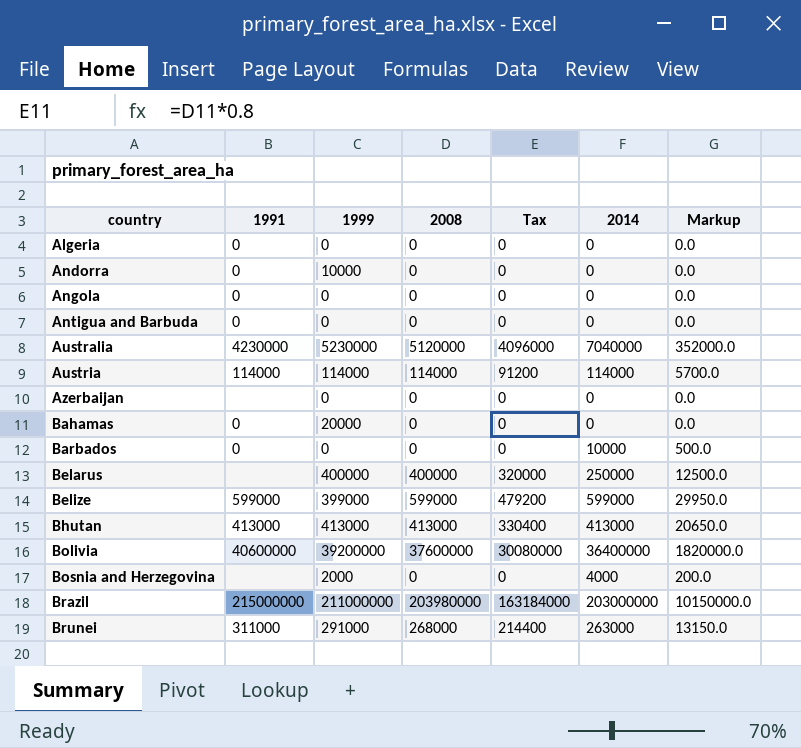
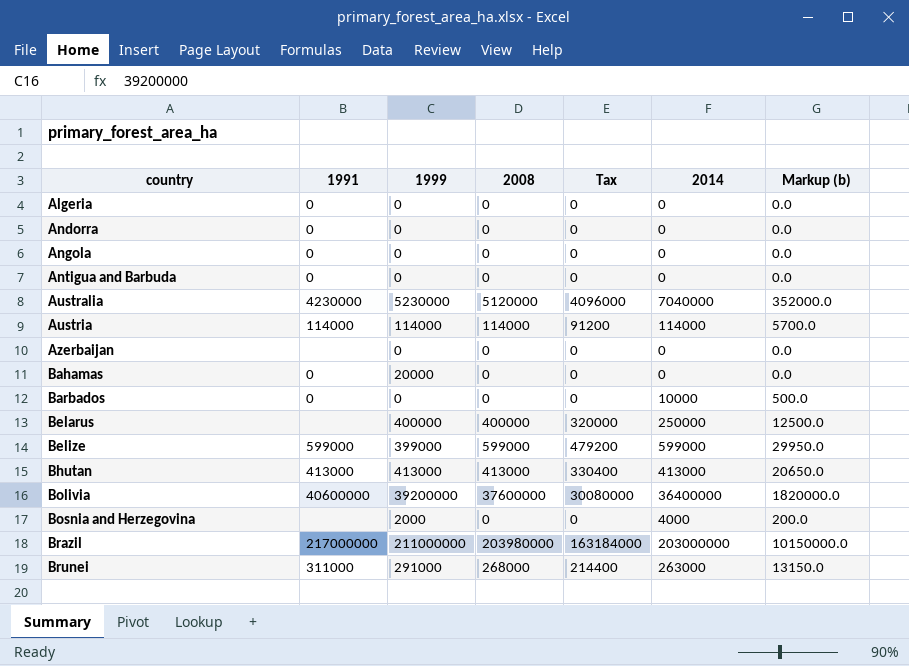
column name: Markup -> Markup (b)
Andorra | 1999: 10000 -> 0
Brazil | 1991: 215000000 -> 217000000

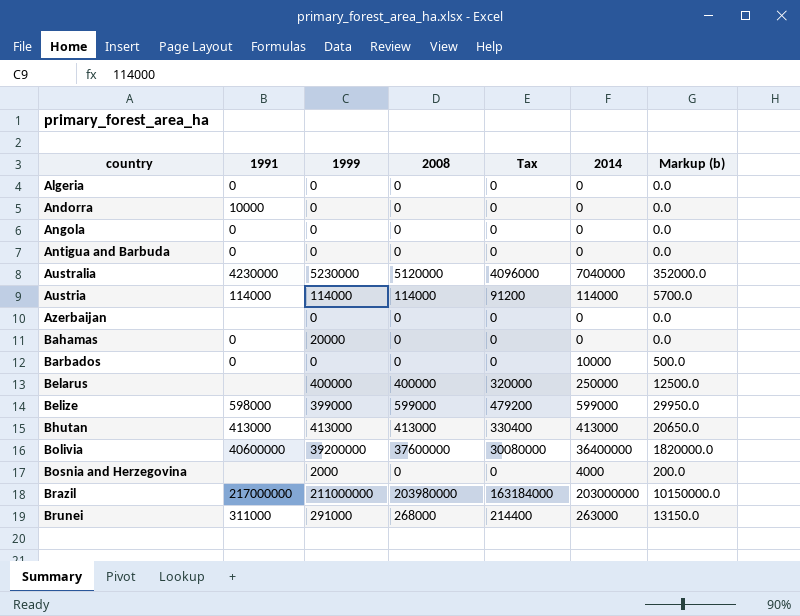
Andorra | 1991: 0 -> 10000
Belize | 1991: 599000 -> 598000

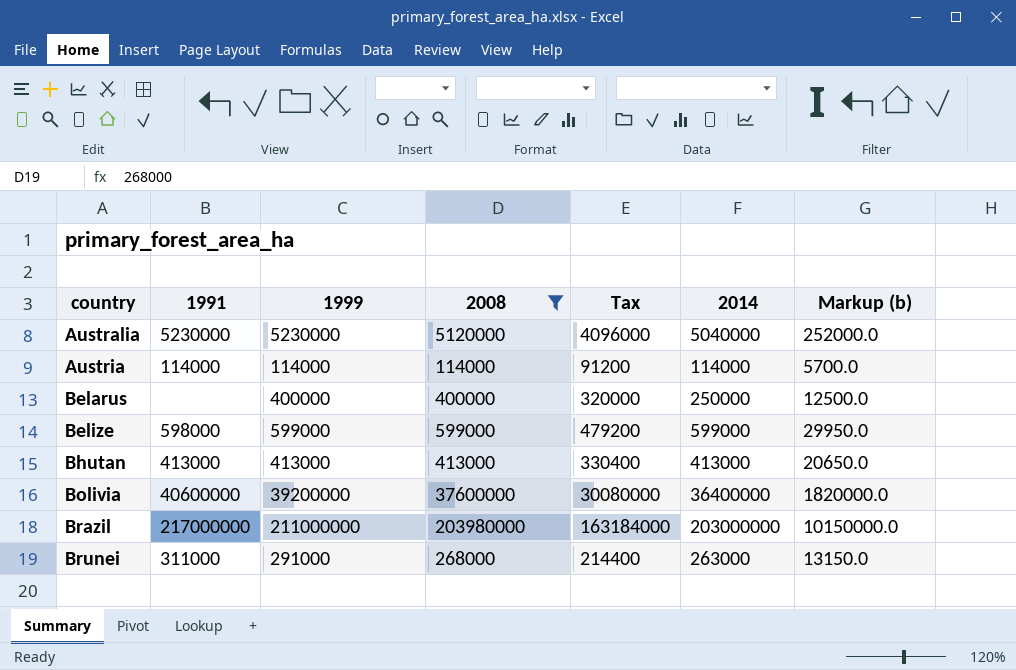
filter: none -> 2008 != 0
Australia | 1991: 4230000 -> 5230000
Australia | 2014: 7040000 -> 5040000
Australia | Markup (b): 352000.0 -> 252000.0
Belize | 1999: 399000 -> 599000

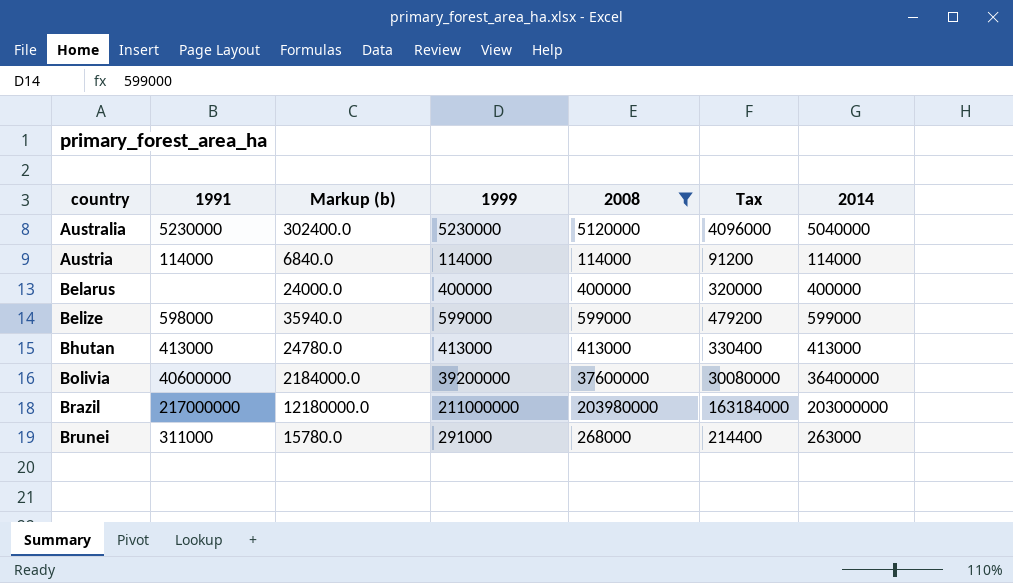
column Markup (b) | formula: [2014] * 0.05 -> [2014] * 0.06
column Markup (b) | position: 7 -> 3
Belarus | 2014: 250000 -> 400000

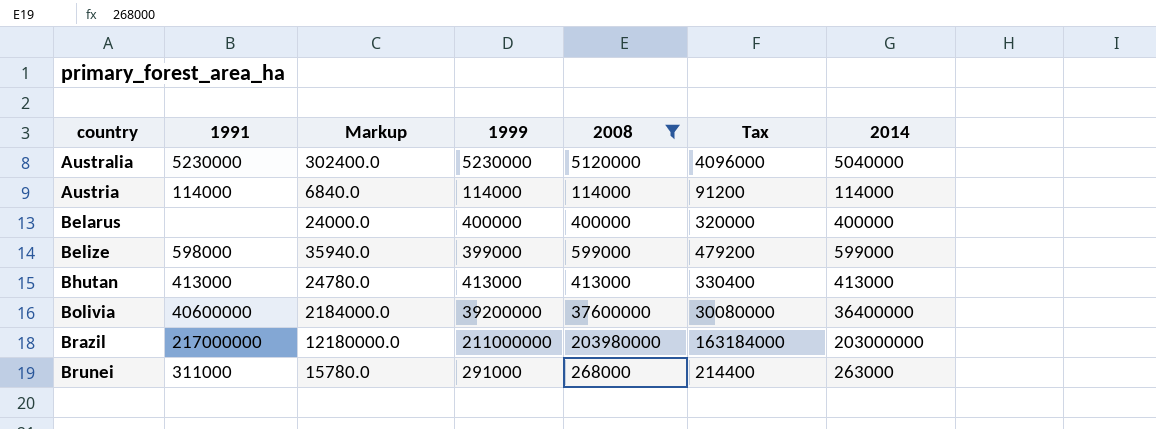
column name: Markup (b) -> Markup
Belize | 1999: 599000 -> 399000

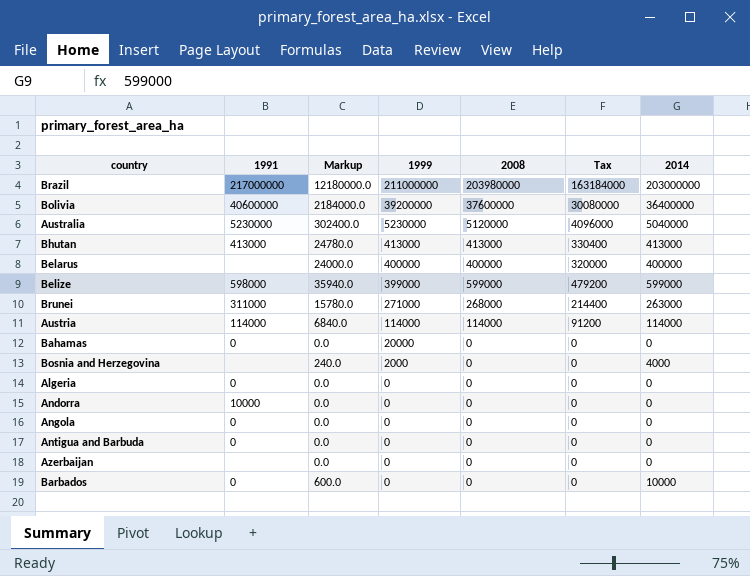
filter: 2008 != 0 -> none
row order: country ascending -> 1999 descending
Brunei | 1999: 291000 -> 271000

